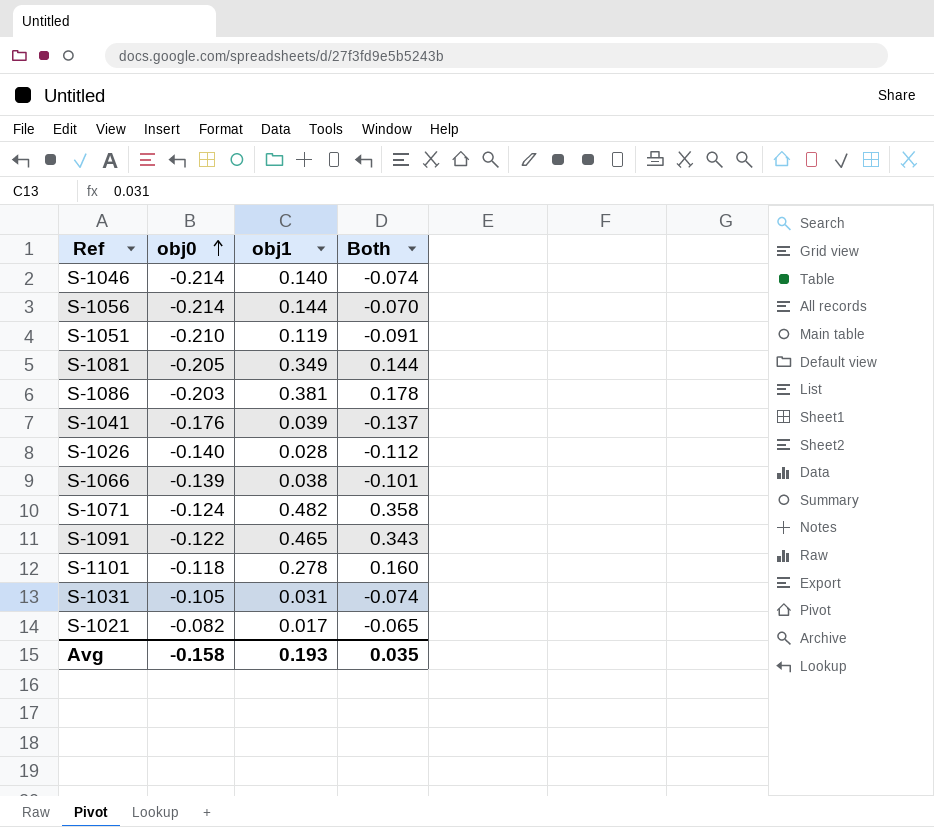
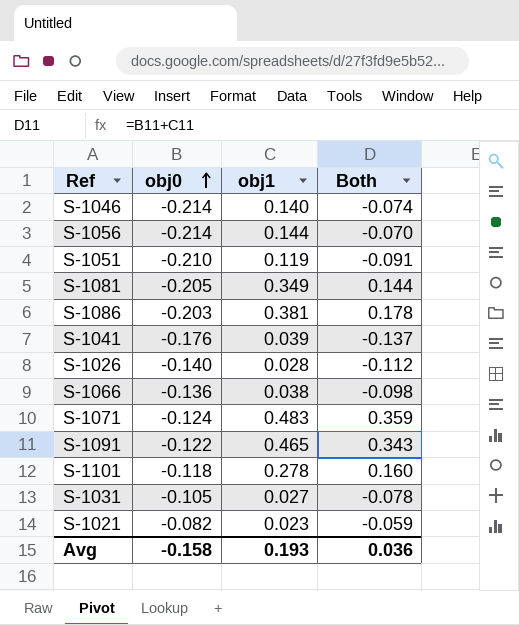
S-1066 | obj0: -0.139 -> -0.136
S-1066 | Both: -0.101 -> -0.098
S-1071 | obj1: 0.482 -> 0.483
S-1071 | Both: 0.358 -> 0.359
S-1031 | obj1: 0.031 -> 0.027
S-1031 | Both: -0.074 -> -0.078
S-1021 | obj1: 0.017 -> 0.023
S-1021 | Both: -0.065 -> -0.059
Avg | Both: 0.035 -> 0.036

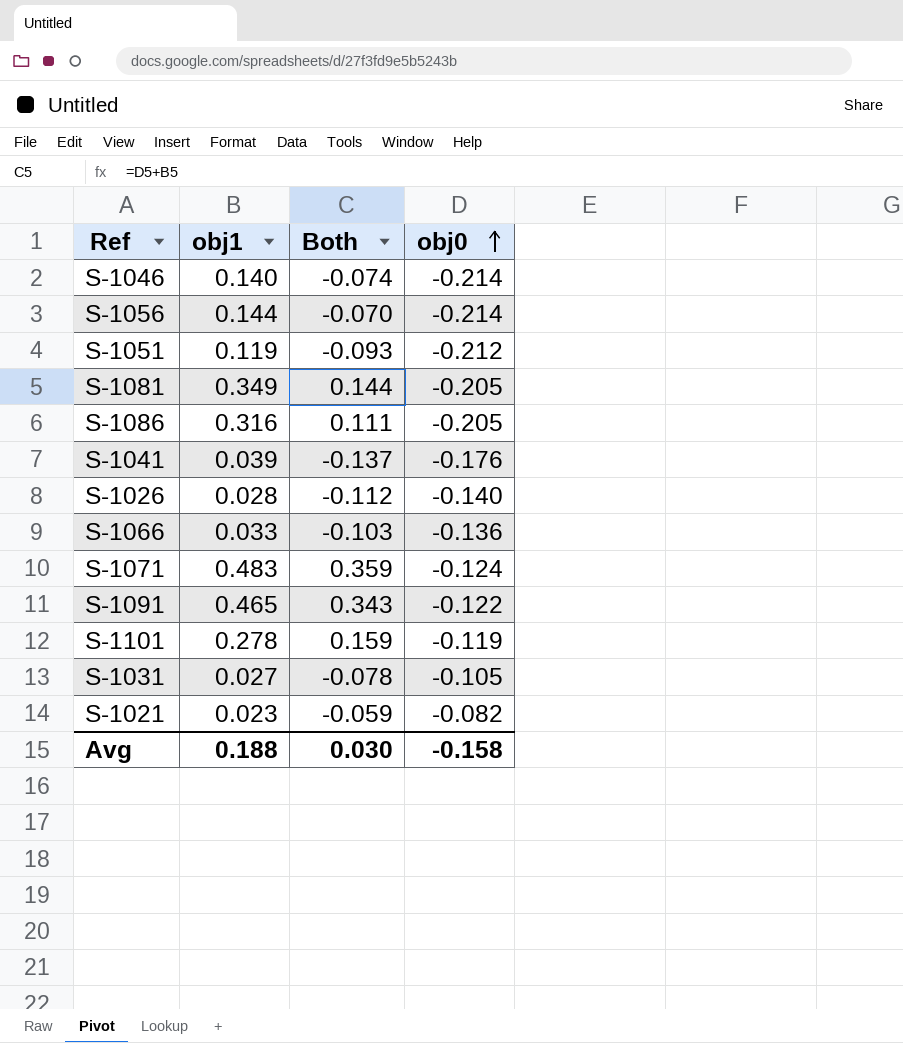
column obj0 | position: 2 -> 4
S-1051 | Both: -0.091 -> -0.093
S-1051 | obj0: -0.210 -> -0.212
S-1086 | obj1: 0.381 -> 0.316
S-1086 | Both: 0.178 -> 0.111
S-1086 | obj0: -0.203 -> -0.205
S-1066 | obj1: 0.038 -> 0.033
S-1066 | Both: -0.098 -> -0.103
S-1101 | Both: 0.160 -> 0.159
S-1101 | obj0: -0.118 -> -0.119
Avg | obj1: 0.193 -> 0.188
Avg | Both: 0.036 -> 0.030

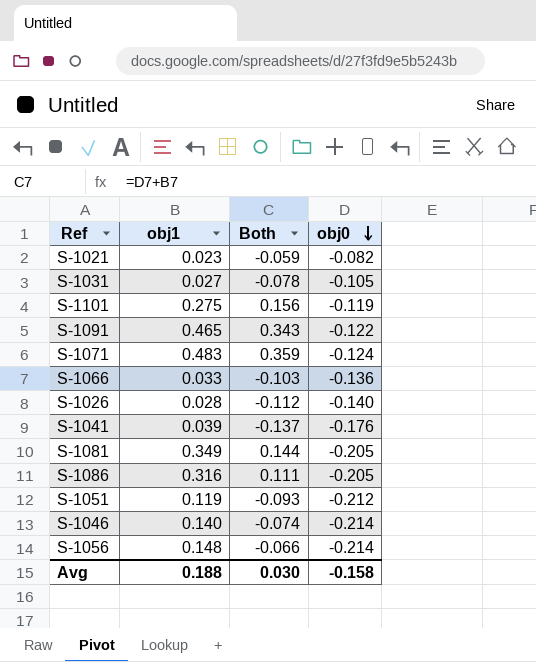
row order: obj0 ascending -> obj0 descending
S-1101 | obj1: 0.278 -> 0.275
S-1101 | Both: 0.159 -> 0.156
S-1056 | obj1: 0.144 -> 0.148
S-1056 | Both: -0.070 -> -0.066

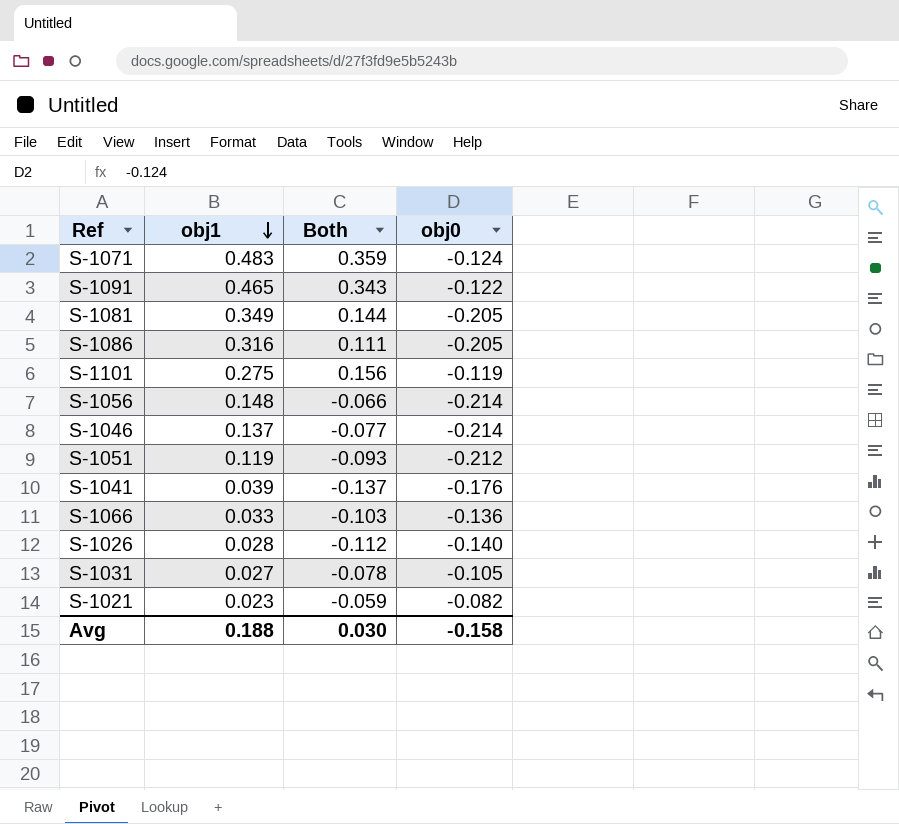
row order: obj0 descending -> obj1 descending
S-1046 | obj1: 0.140 -> 0.137
S-1046 | Both: -0.074 -> -0.077

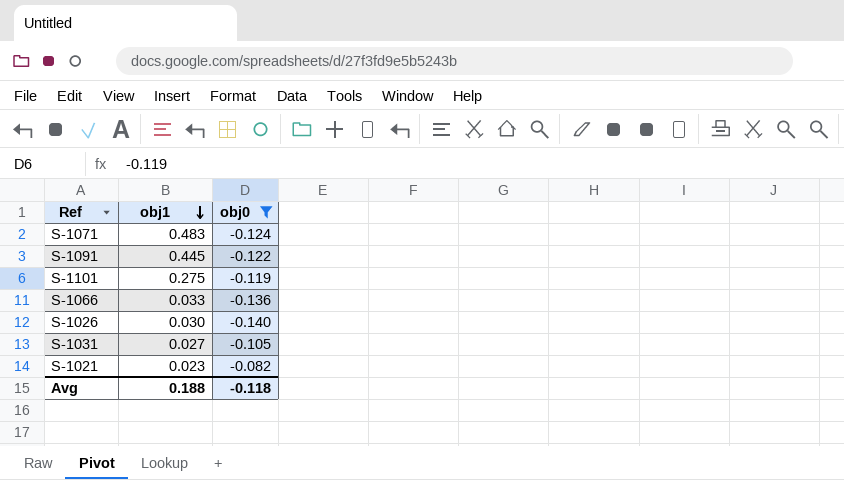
filter: none -> obj0 >= -0.140
column Both | formula: [obj1] + [obj0] -> none
S-1091 | obj1: 0.465 -> 0.445
S-1026 | obj1: 0.028 -> 0.030
Avg | obj0: -0.158 -> -0.118

